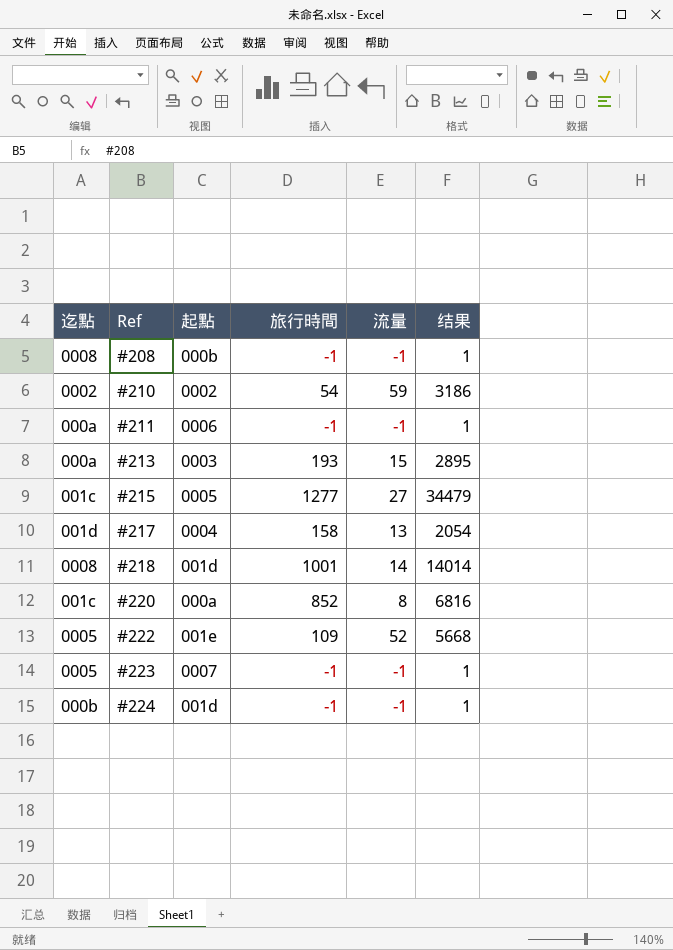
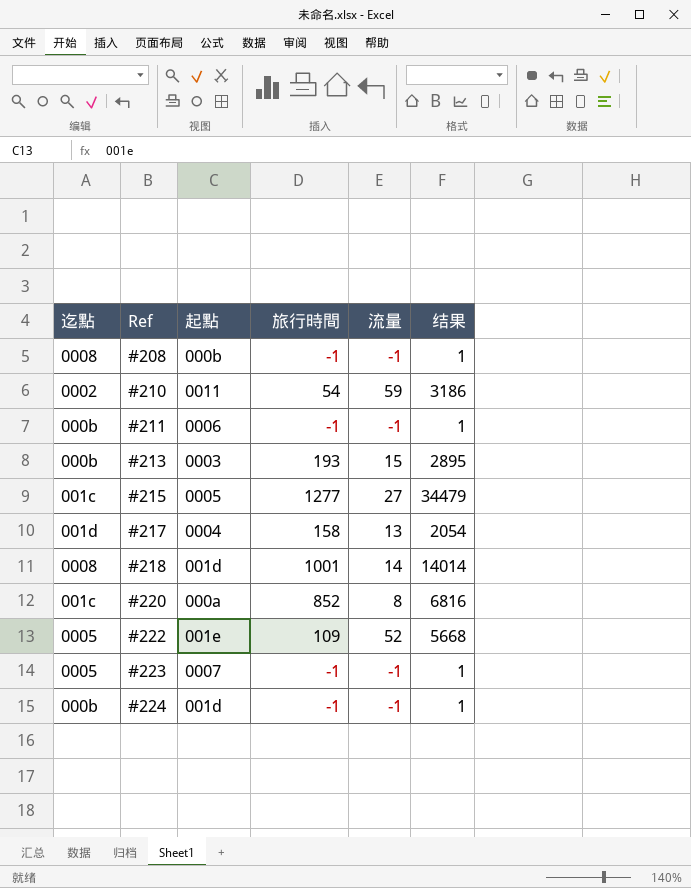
#210 | 起點: 0002 -> 0011
#211 | 迄點: 000a -> 000b
#213 | 迄點: 000a -> 000b

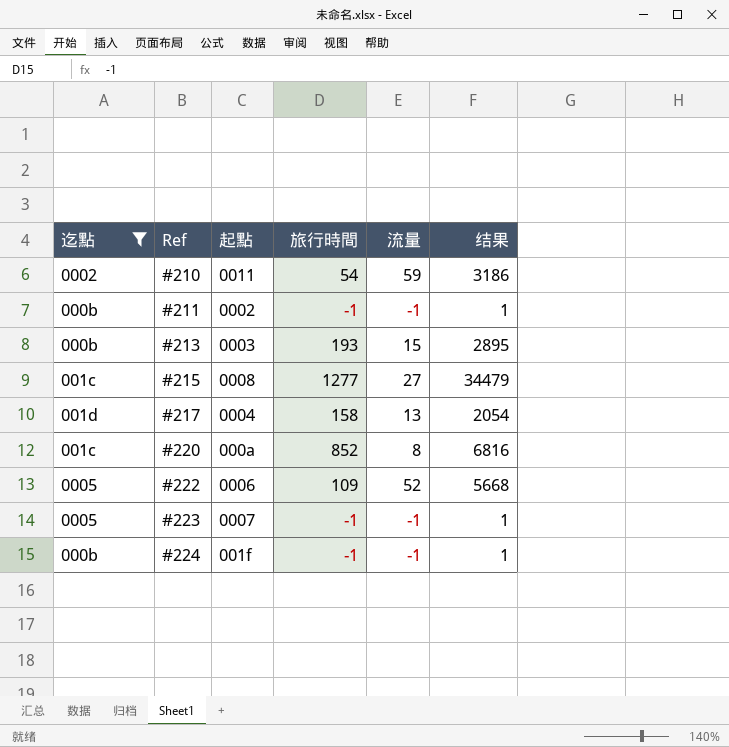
filter: none -> 迄點 != 0008
#211 | 起點: 0006 -> 0002
#215 | 起點: 0005 -> 0008
#222 | 起點: 001e -> 0006
#224 | 起點: 001d -> 001f

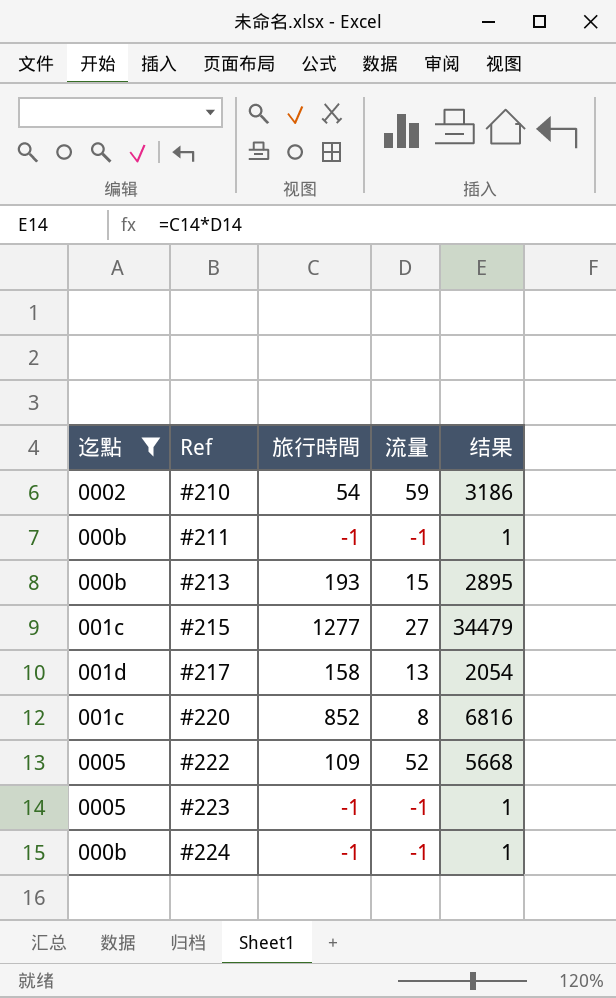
column 起點 | position: 3 -> none

